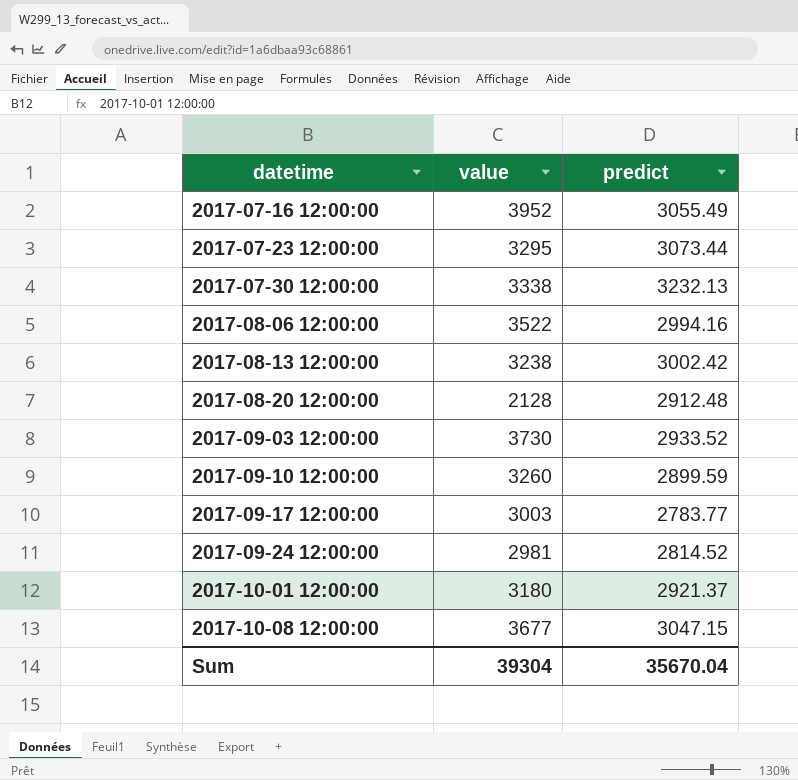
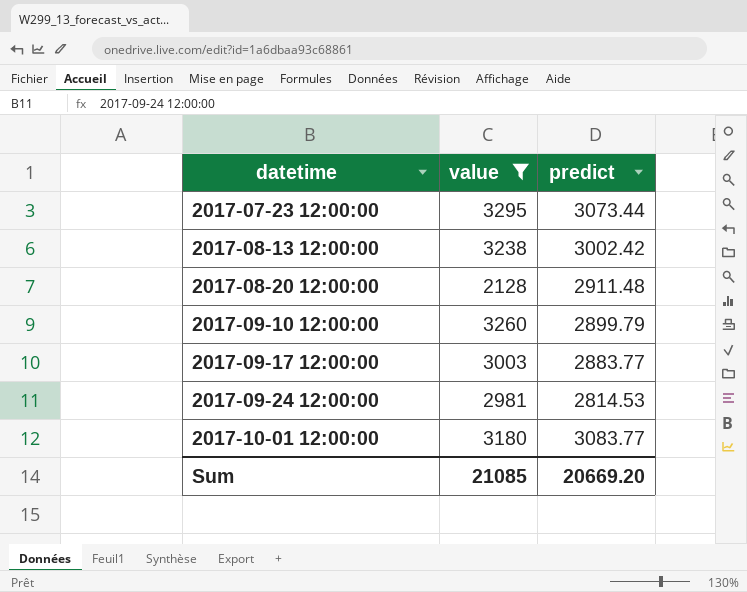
filter: none -> value <= 3295
2017-08-20 12:00:00 | predict: 2912.48 -> 2911.48
2017-09-10 12:00:00 | predict: 2899.59 -> 2899.79
2017-09-17 12:00:00 | predict: 2783.77 -> 2883.77
2017-09-24 12:00:00 | predict: 2814.52 -> 2814.53
2017-10-01 12:00:00 | predict: 2921.37 -> 3083.77
Sum | value: 39304 -> 21085
Sum | predict: 35670.04 -> 20669.20

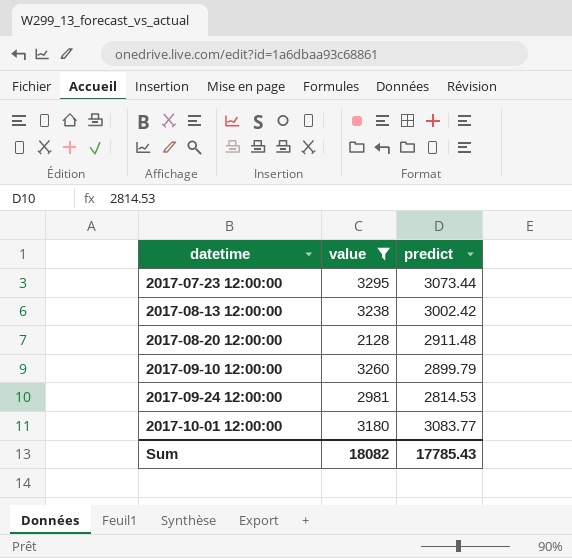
row 2017-09-17 12:00:00: 3003 | 2883.77 -> none
Sum | value: 21085 -> 18082
Sum | predict: 20669.20 -> 17785.43

